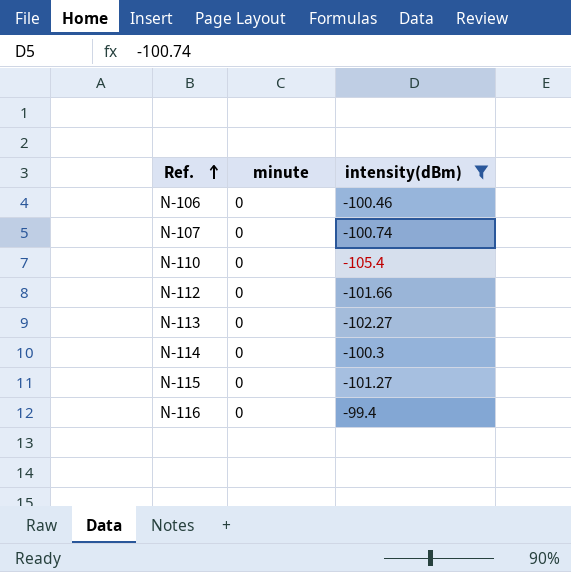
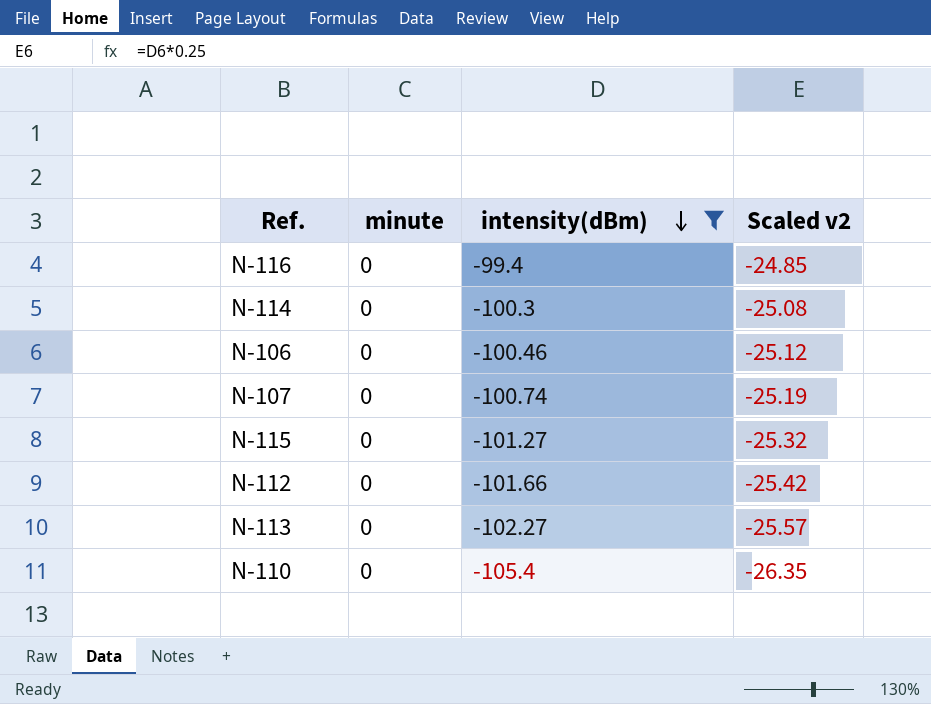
row order: Ref. ascending -> intensity(dBm) descending
column Scaled v2 | formula: none -> [intensity(dBm)] * 0.25

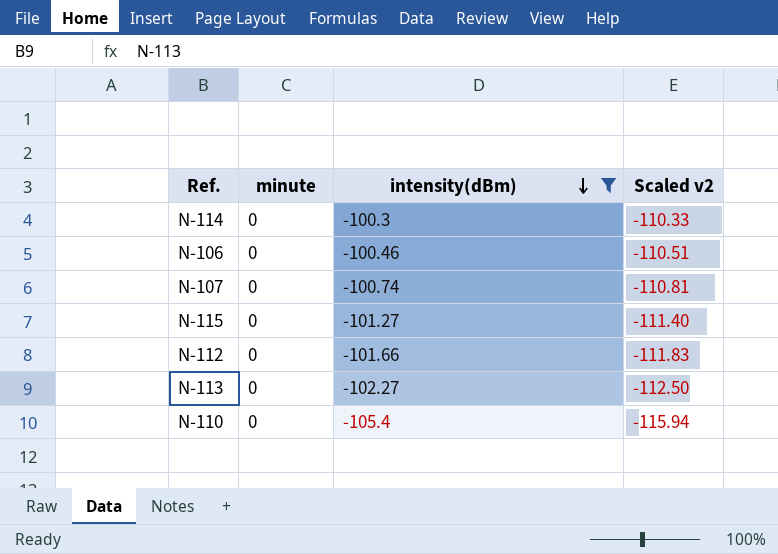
column Scaled v2 | formula: [intensity(dBm)] * 0.25 -> [intensity(dBm)] * 1.1
row N-116: 0 | -99.4 | -24.85 -> none

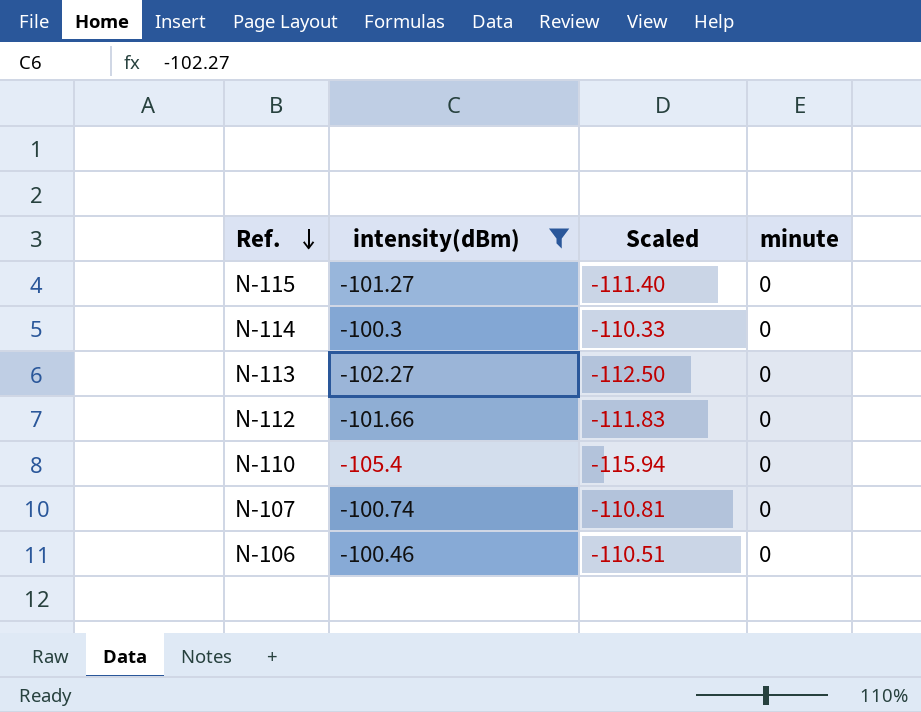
row order: intensity(dBm) descending -> Ref. descending
column name: Scaled v2 -> Scaled
column minute | position: 2 -> 4

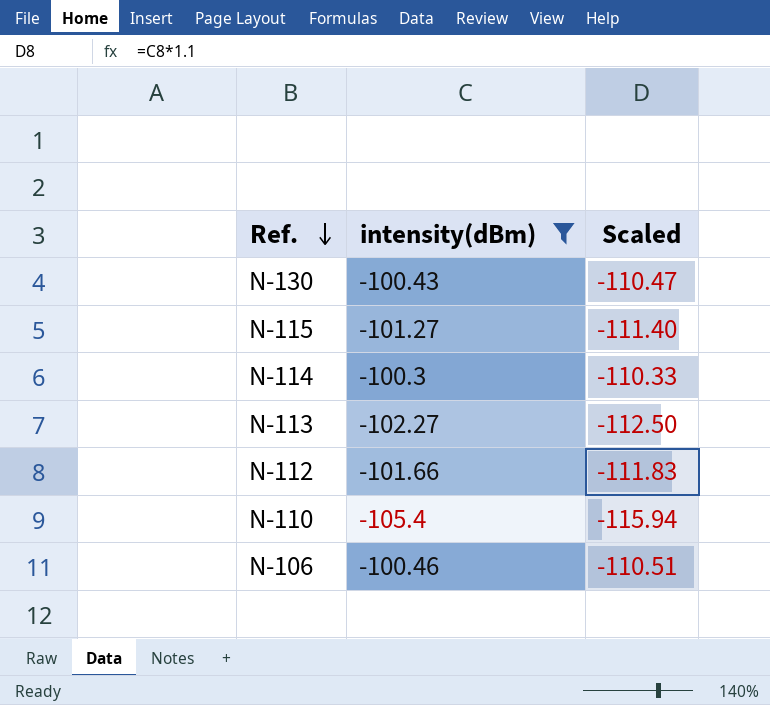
column minute | position: 4 -> none
row N-107: -100.74 | -110.81 | 0 -> none
row N-130: none -> -100.43 | -110.47

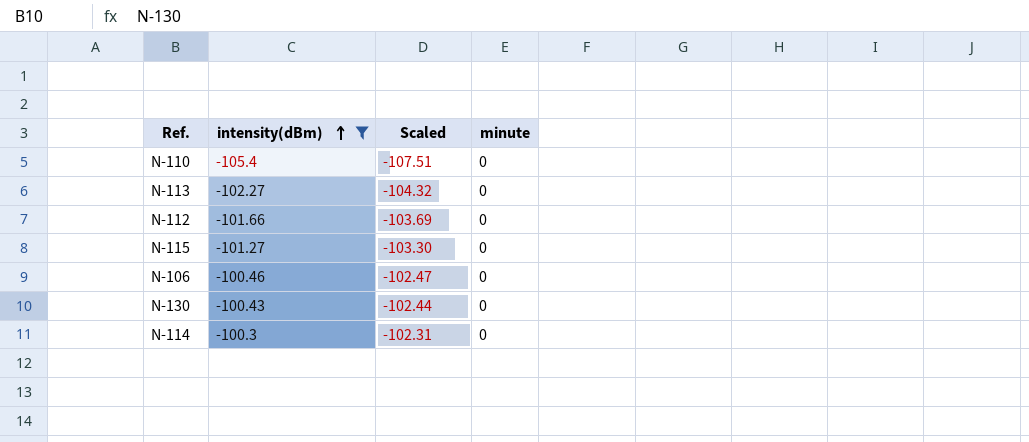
row order: Ref. descending -> intensity(dBm) ascending
column Scaled | formula: [intensity(dBm)] * 1.1 -> [intensity(dBm)] * 1.02
column minute | position: none -> 4

